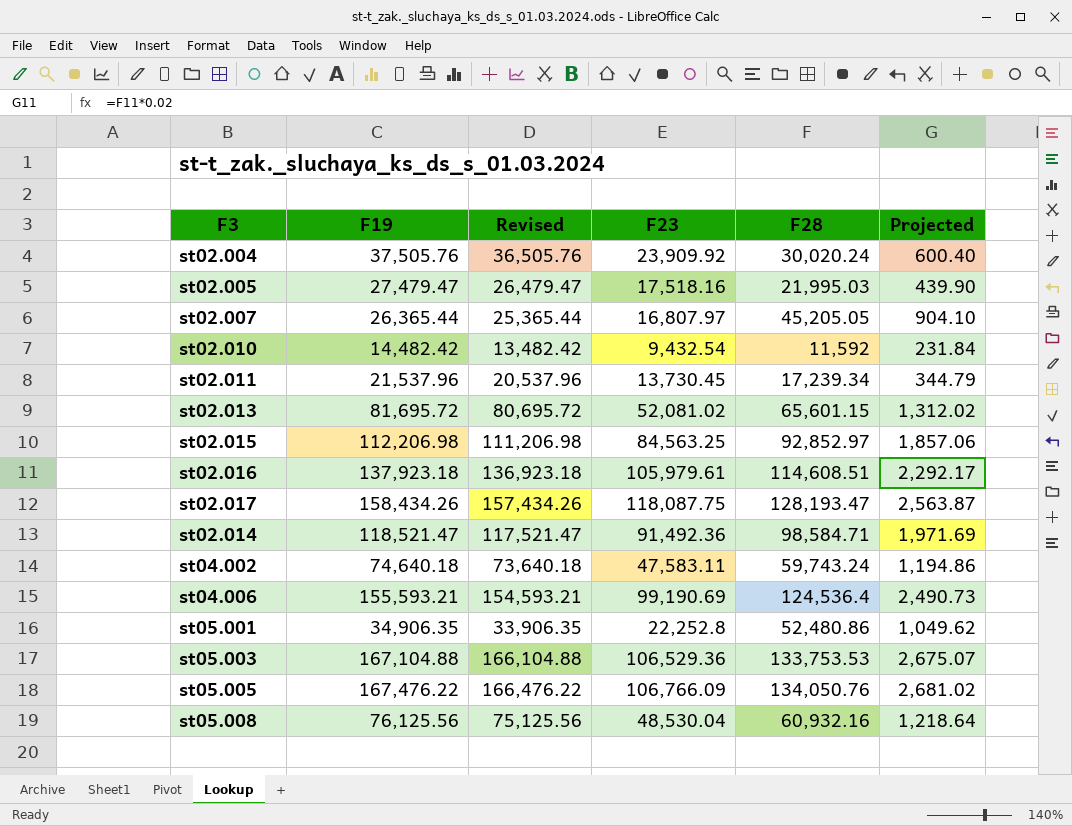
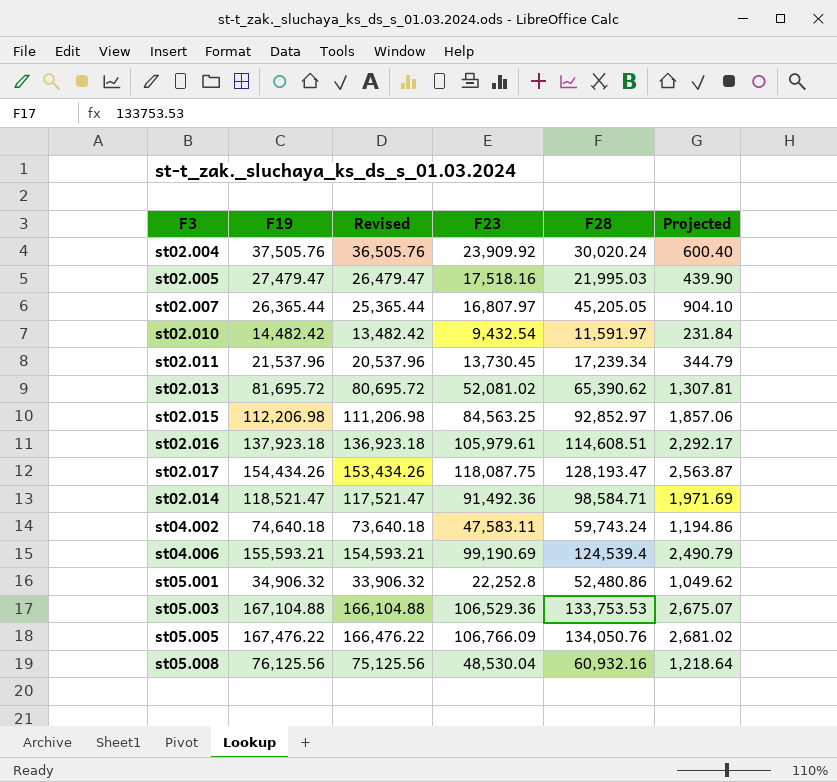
st02.010 | F28: 11,592 -> 11,591.97
st02.013 | F28: 65,601.15 -> 65,390.62
st02.013 | Projected: 1,312.02 -> 1,307.81
st02.017 | F19: 158,434.26 -> 154,434.26
st02.017 | Revised: 157,434.26 -> 153,434.26
st04.006 | F28: 124,536.4 -> 124,539.4
st04.006 | Projected: 2,490.73 -> 2,490.79
st05.001 | F19: 34,906.35 -> 34,906.32
st05.001 | Revised: 33,906.35 -> 33,906.32

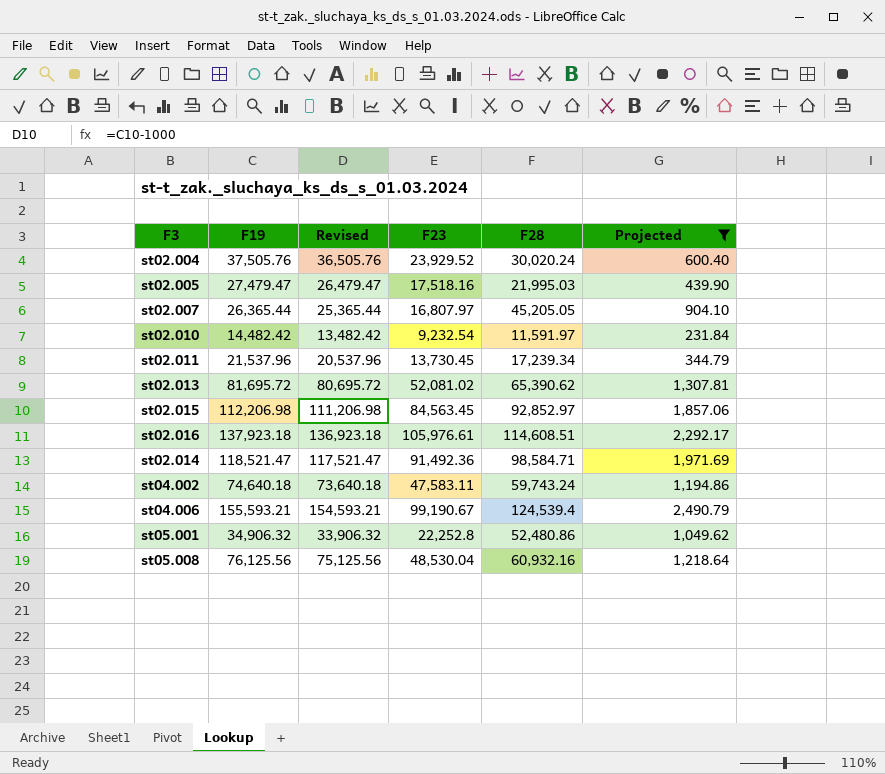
filter: none -> Projected <= 2,490.79
st02.004 | F23: 23,909.92 -> 23,929.52
st02.010 | F23: 9,432.54 -> 9,232.54
st02.015 | F23: 84,563.25 -> 84,563.45
st02.016 | F23: 105,979.61 -> 105,976.61
st04.006 | F23: 99,190.69 -> 99,190.67

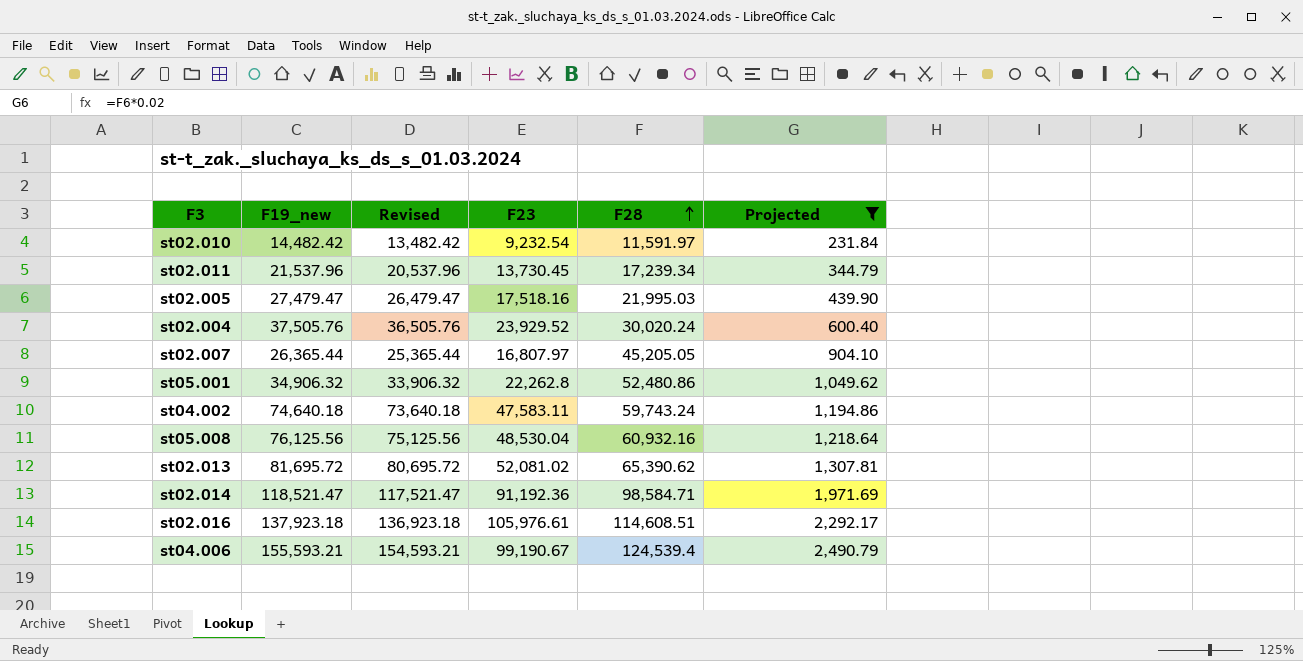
row order: none -> F28 ascending
column name: F19 -> F19_new
row st02.015: 112,206.98 | 111,206.98 | 84,563.45 | 92,852.97 | 1,857.06 -> none
st05.001 | F23: 22,252.8 -> 22,262.8
st02.014 | F23: 91,492.36 -> 91,192.36

